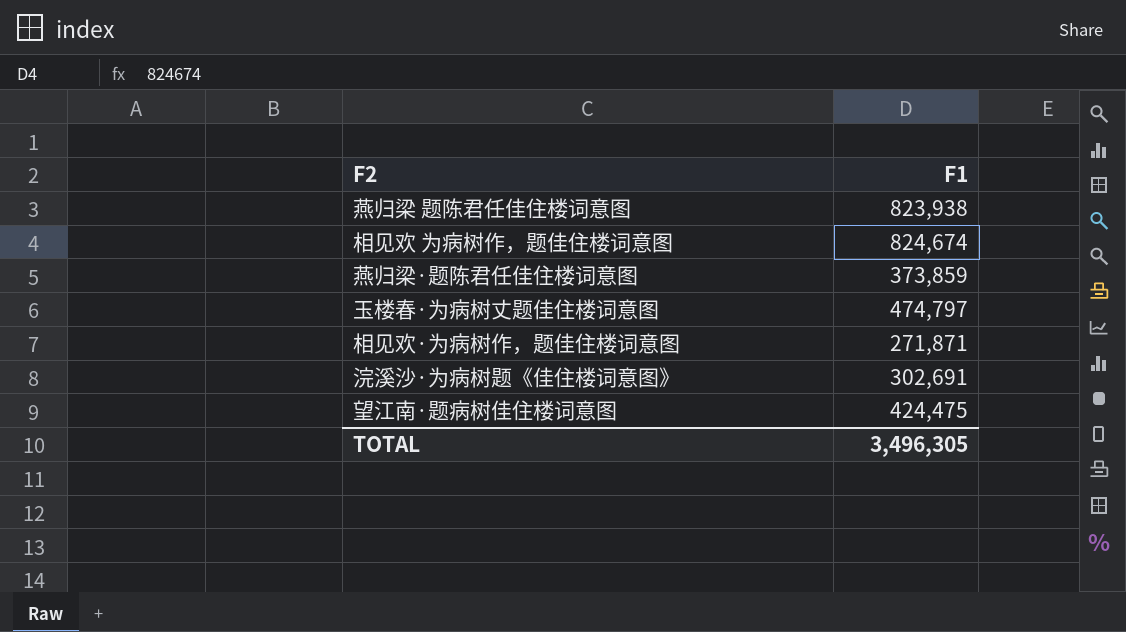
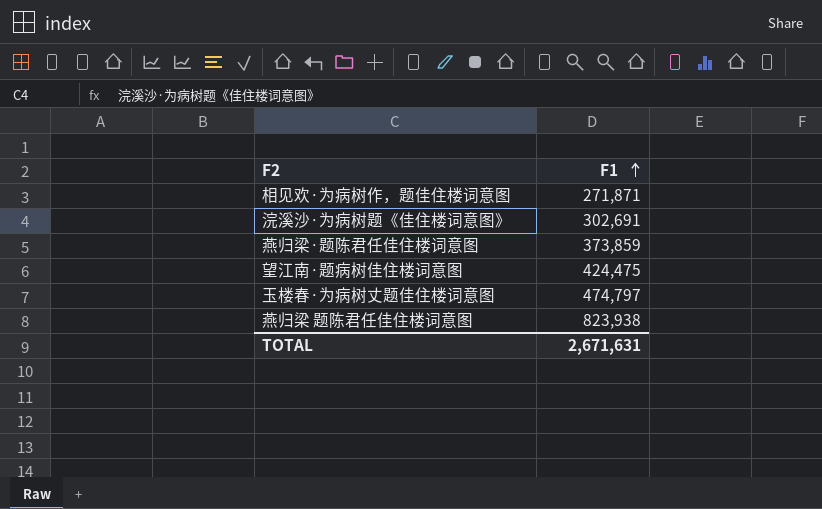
row order: none -> F1 ascending
row 相见欢 为病树作，题佳住楼词意图: 824,674 -> none
TOTAL | F1: 3,496,305 -> 2,671,631

